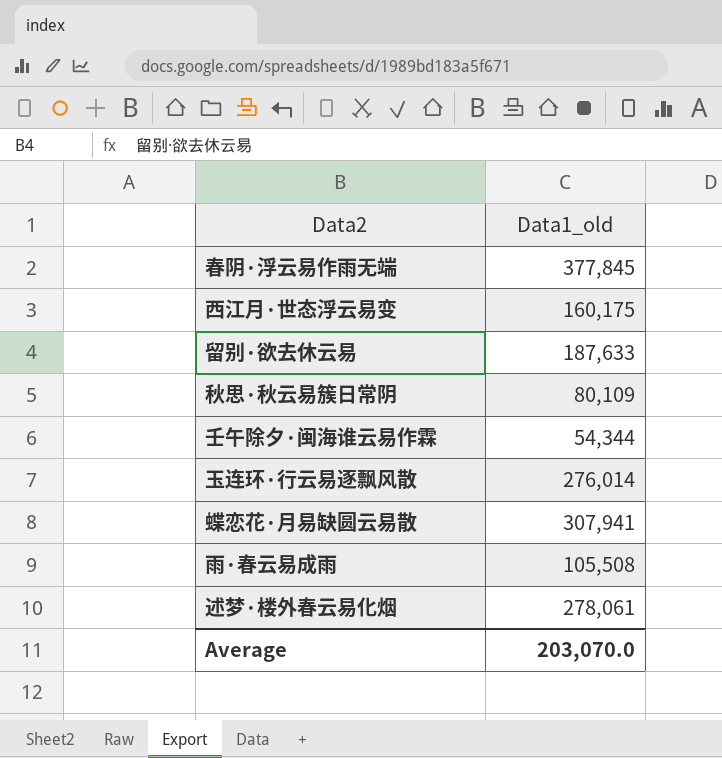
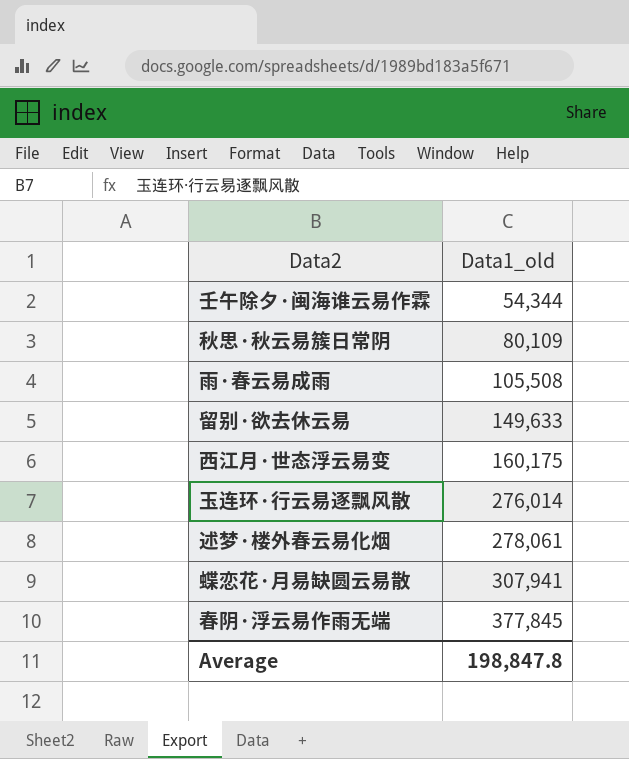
row order: none -> Data1_old ascending
留别·欲去休云易 | Data1_old: 187,633 -> 149,633
Average | Data1_old: 203,070.0 -> 198,847.8

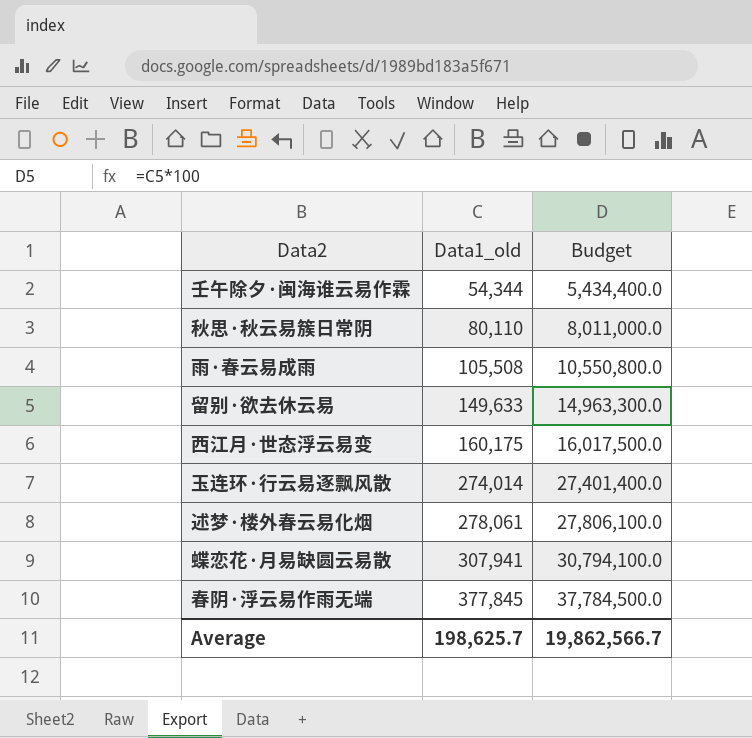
column Budget | formula: none -> [Data1_old] * 100
秋思·秋云易簇日常阴 | Data1_old: 80,109 -> 80,110
玉连环·行云易逐飘风散 | Data1_old: 276,014 -> 274,014
Average | Data1_old: 198,847.8 -> 198,625.7

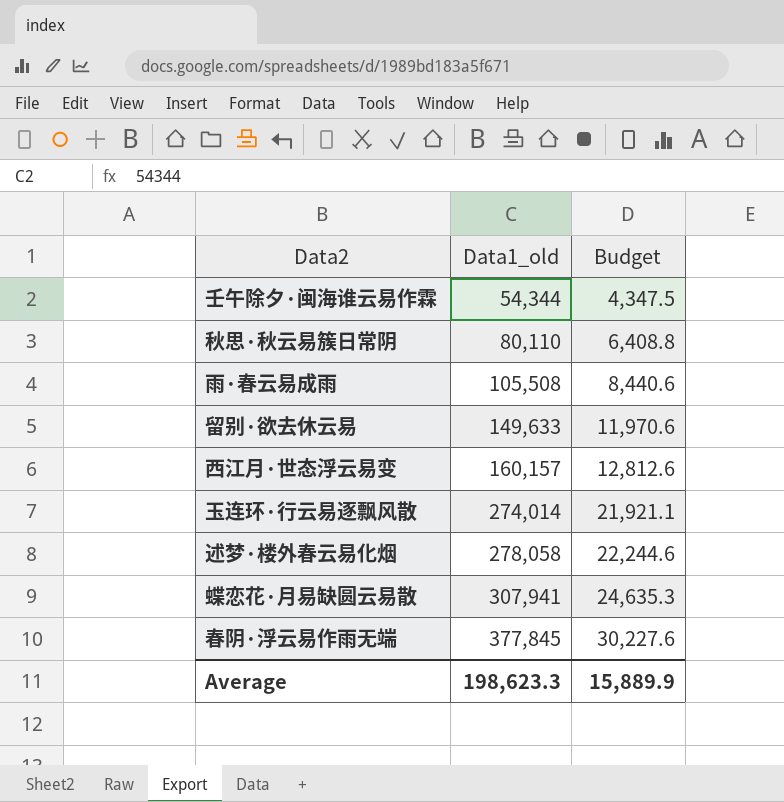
column Budget | formula: [Data1_old] * 100 -> [Data1_old] * 0.08
西江月·世态浮云易变 | Data1_old: 160,175 -> 160,157
述梦·楼外春云易化烟 | Data1_old: 278,061 -> 278,058
Average | Data1_old: 198,625.7 -> 198,623.3
Average | Budget: 19,862,566.7 -> 15,889.9

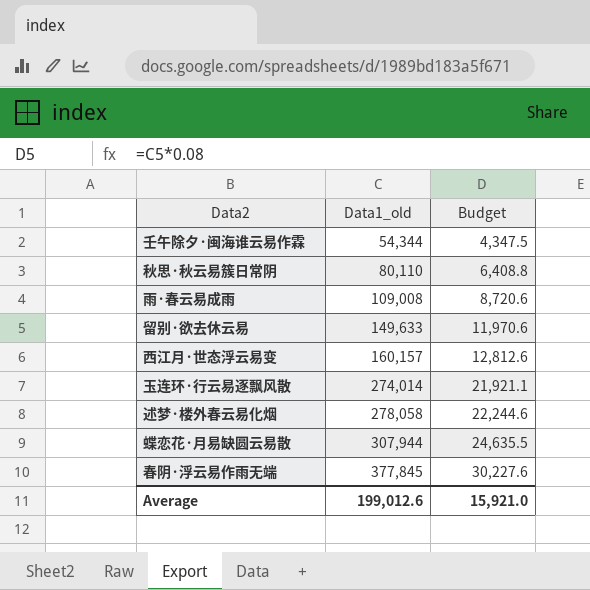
雨·春云易成雨 | Data1_old: 105,508 -> 109,008
雨·春云易成雨 | Budget: 8,440.6 -> 8,720.6
蝶恋花·月易缺圆云易散 | Data1_old: 307,941 -> 307,944
蝶恋花·月易缺圆云易散 | Budget: 24,635.3 -> 24,635.5
Average | Data1_old: 198,623.3 -> 199,012.6
Average | Budget: 15,889.9 -> 15,921.0

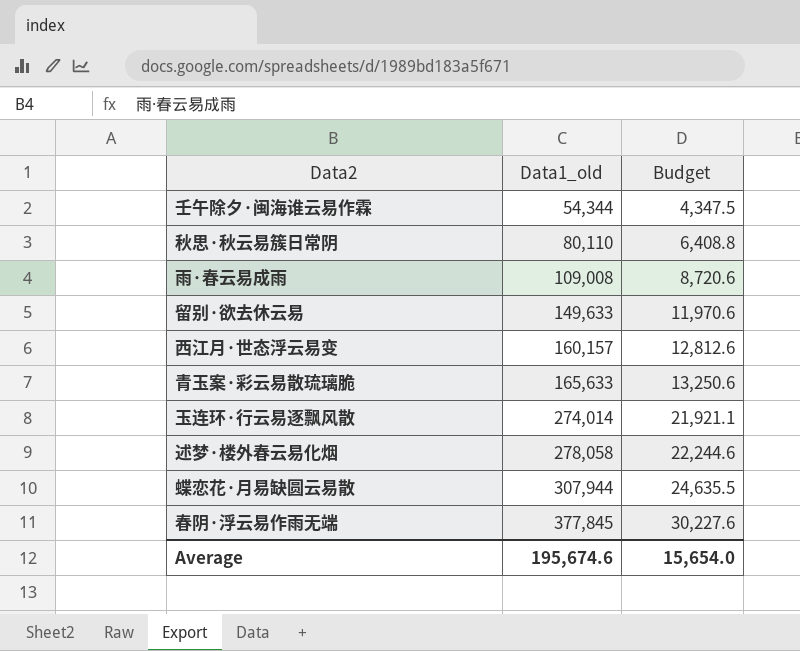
row 青玉案·彩云易散琉璃脆: none -> 165,633 | 13,250.6
Average | Data1_old: 199,012.6 -> 195,674.6
Average | Budget: 15,921.0 -> 15,654.0

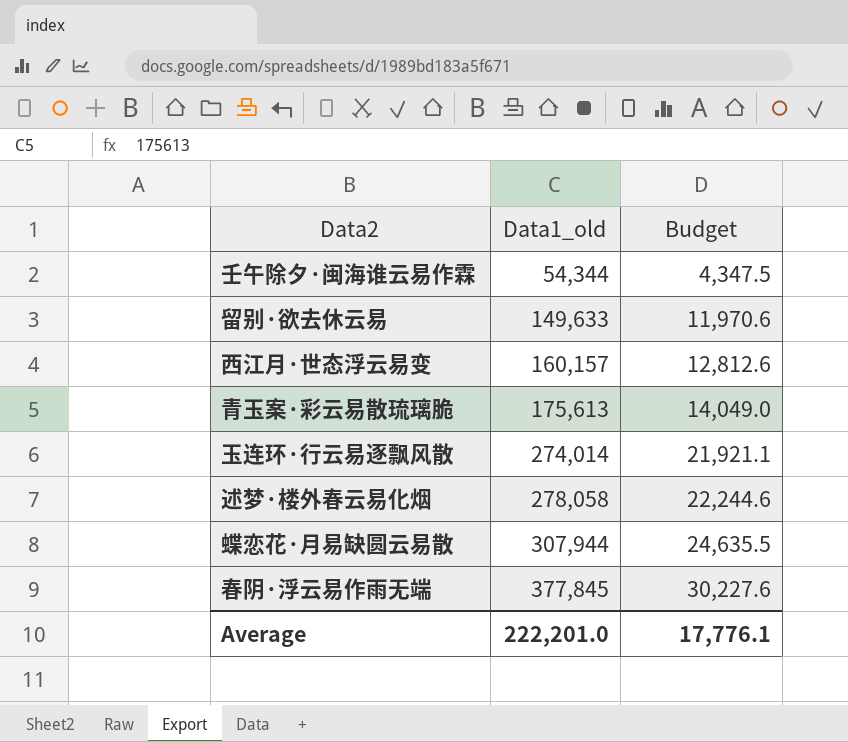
row 秋思·秋云易簇日常阴: 80,110 | 6,408.8 -> none
row 雨·春云易成雨: 109,008 | 8,720.6 -> none
青玉案·彩云易散琉璃脆 | Data1_old: 165,633 -> 175,613
青玉案·彩云易散琉璃脆 | Budget: 13,250.6 -> 14,049.0
Average | Data1_old: 195,674.6 -> 222,201.0
Average | Budget: 15,654.0 -> 17,776.1

